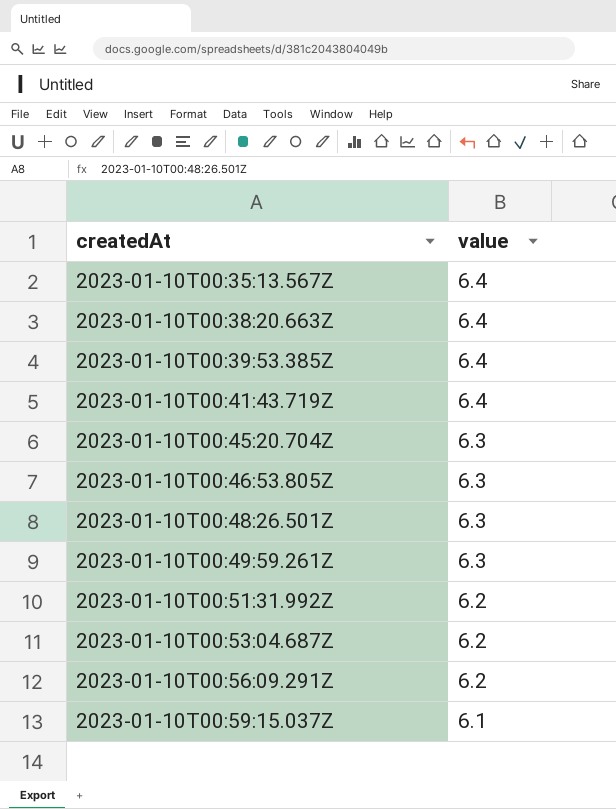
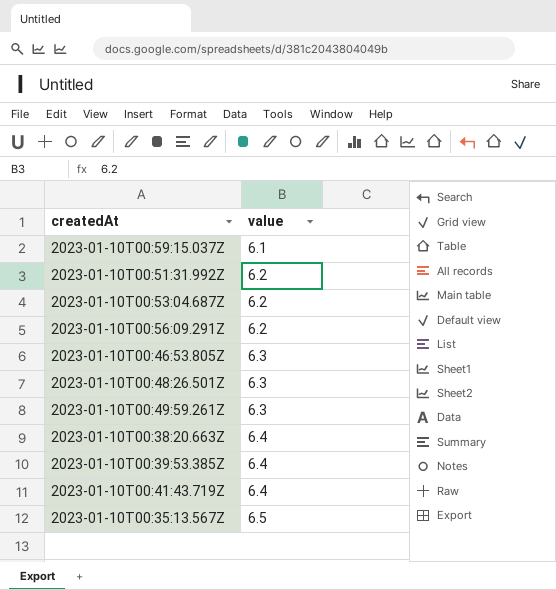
row order: createdAt ascending -> value ascending
row 2023-01-10T00:45:20.704Z: 6.3 -> none
2023-01-10T00:35:13.567Z | value: 6.4 -> 6.5

